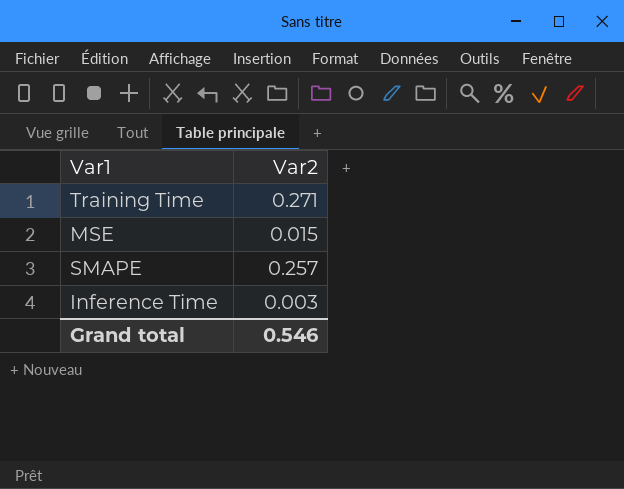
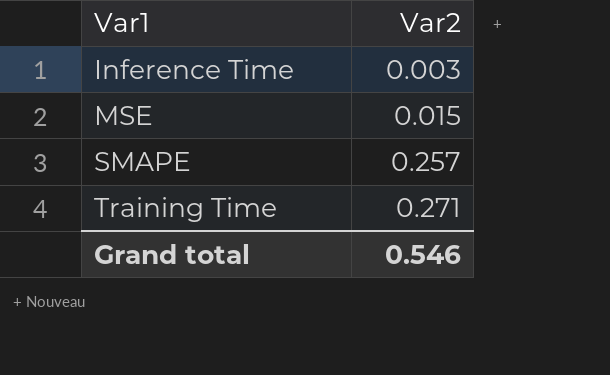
row order: none -> Var1 ascending

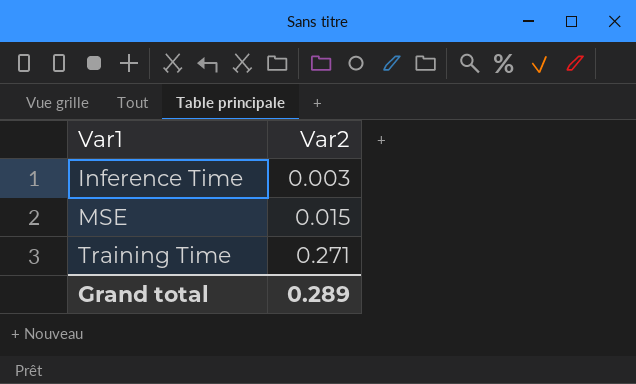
row SMAPE: 0.257 -> none
Grand total | Var2: 0.546 -> 0.289

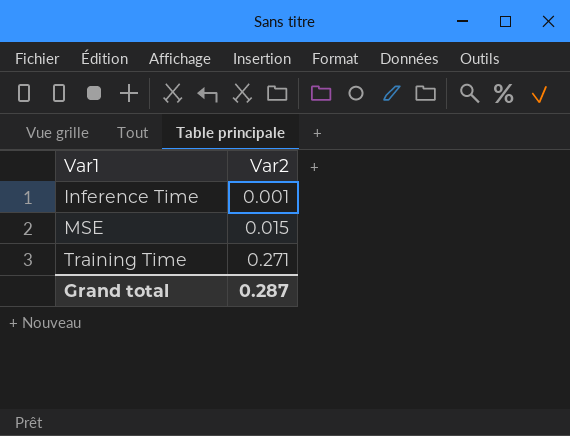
Inference Time | Var2: 0.003 -> 0.001
Grand total | Var2: 0.289 -> 0.287

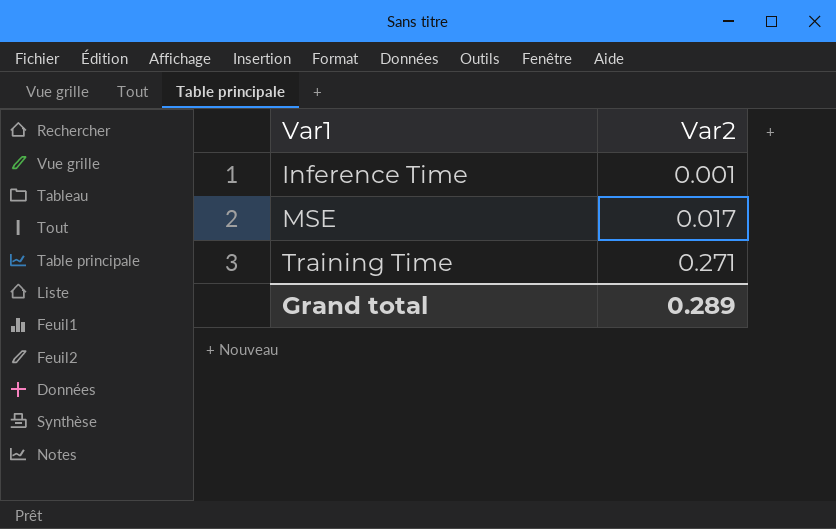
MSE | Var2: 0.015 -> 0.017
Grand total | Var2: 0.287 -> 0.289

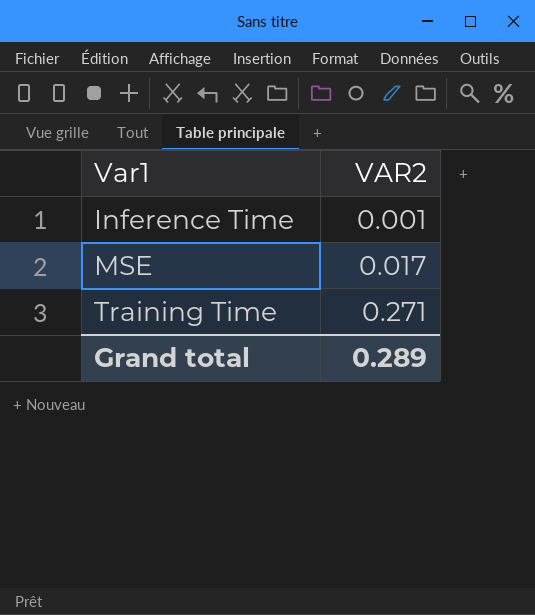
column name: Var2 -> VAR2

